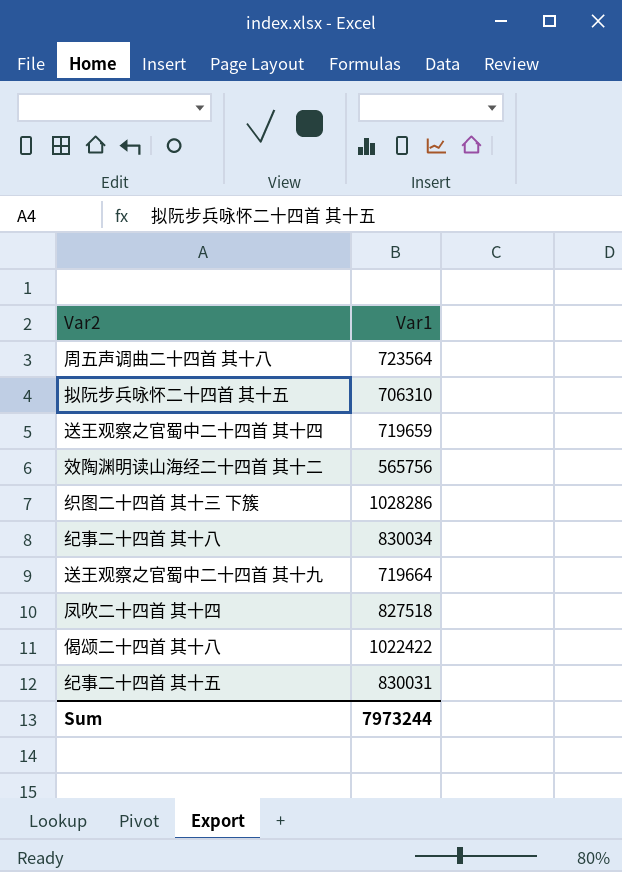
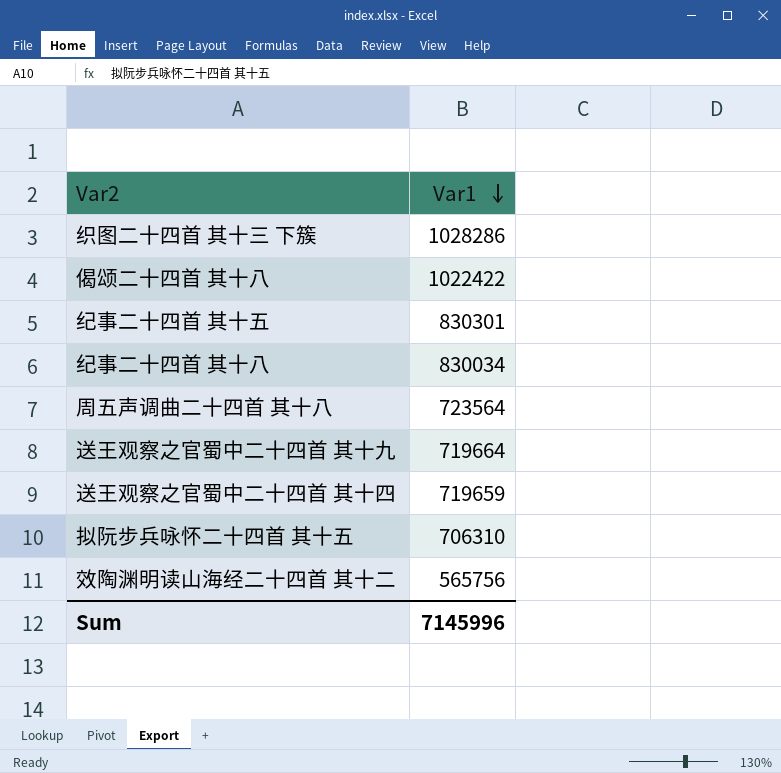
row order: none -> Var1 descending
row 凤吹二十四首 其十四: 827518 -> none
纪事二十四首 其十五 | Var1: 830031 -> 830301
Sum | Var1: 7973244 -> 7145996

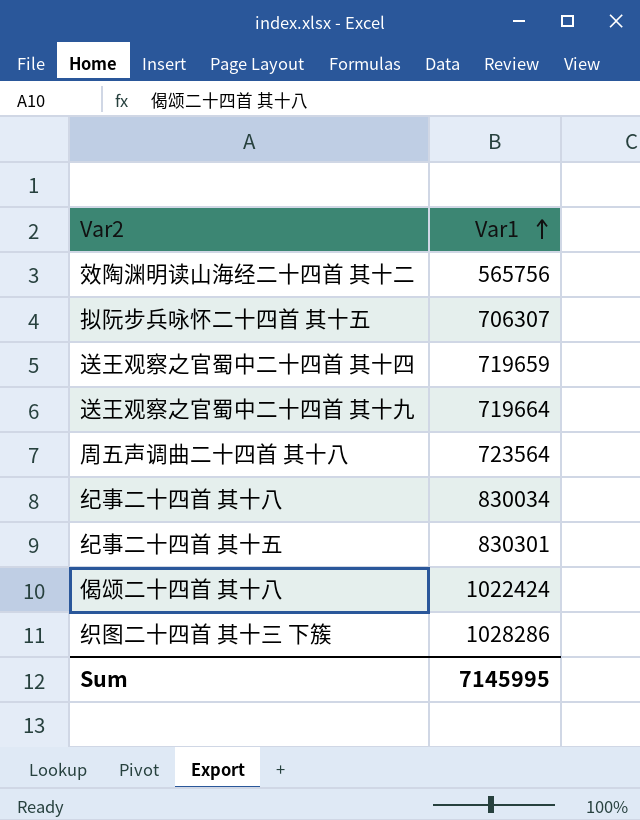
row order: Var1 descending -> Var1 ascending
拟阮步兵咏怀二十四首 其十五 | Var1: 706310 -> 706307
偈颂二十四首 其十八 | Var1: 1022422 -> 1022424
Sum | Var1: 7145996 -> 7145995

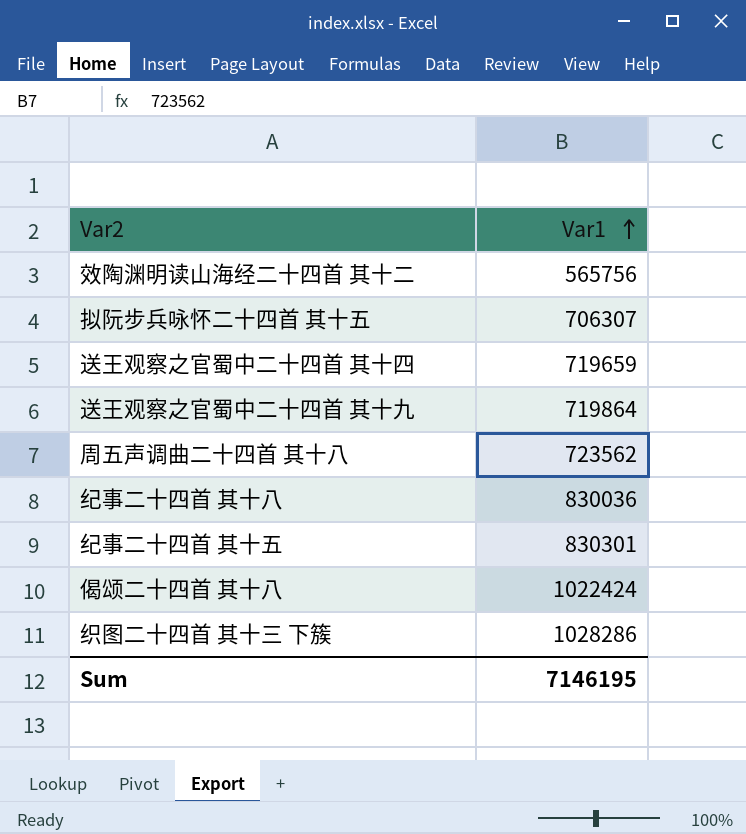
送王观察之官蜀中二十四首 其十九 | Var1: 719664 -> 719864
周五声调曲二十四首 其十八 | Var1: 723564 -> 723562
纪事二十四首 其十八 | Var1: 830034 -> 830036
Sum | Var1: 7145995 -> 7146195

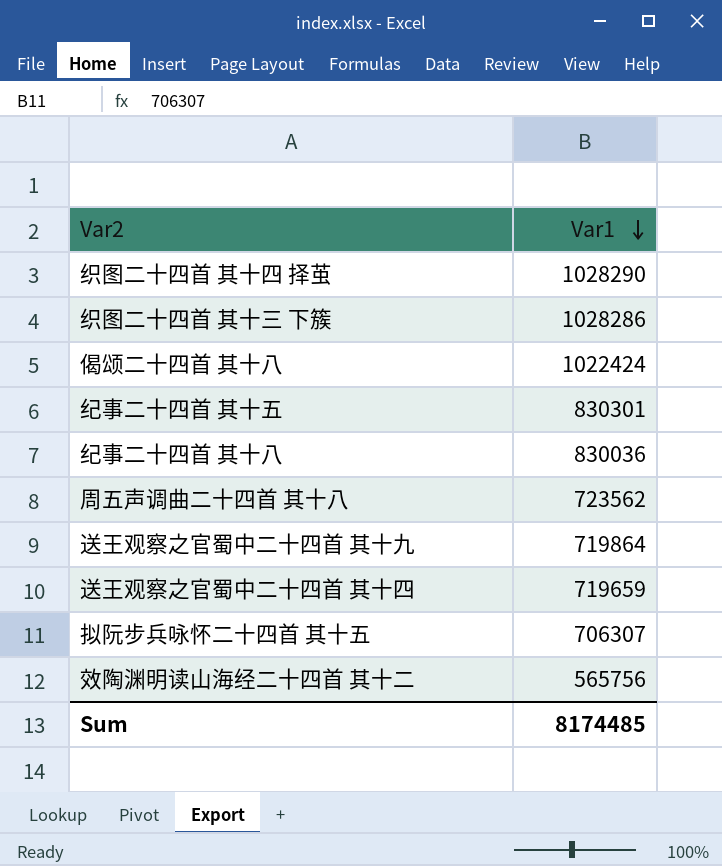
row order: Var1 ascending -> Var1 descending
row 织图二十四首 其十四 择茧: none -> 1028290
Sum | Var1: 7146195 -> 8174485

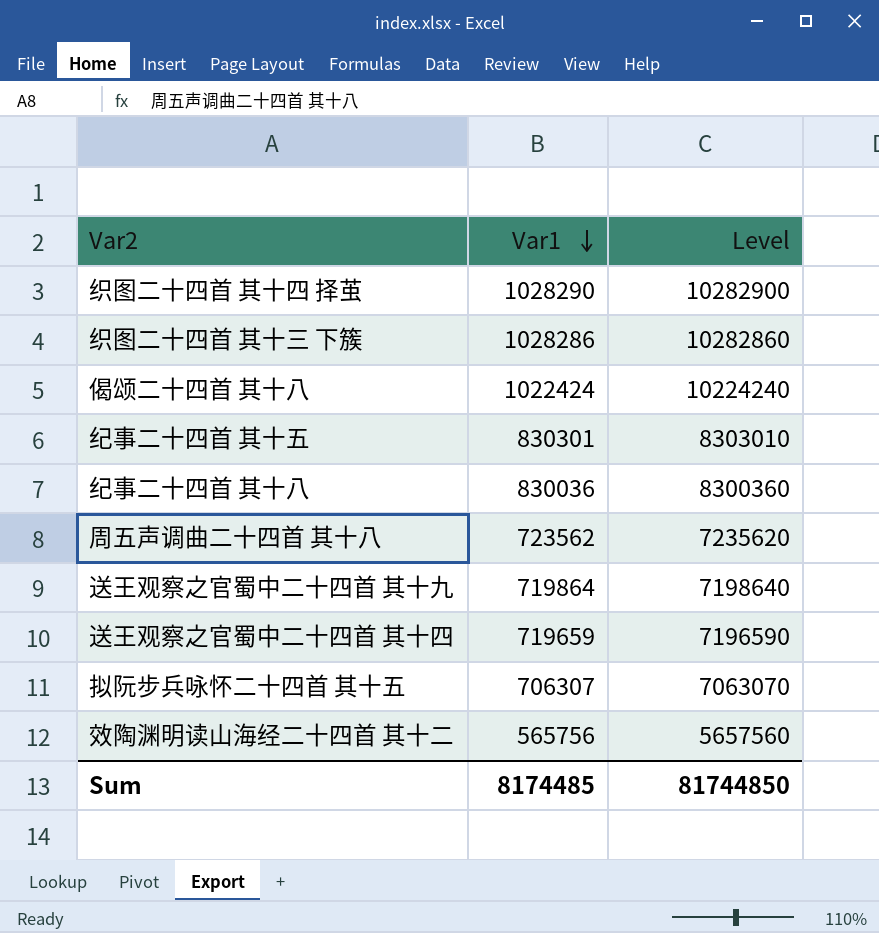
column Level | formula: none -> [Var1] * 10

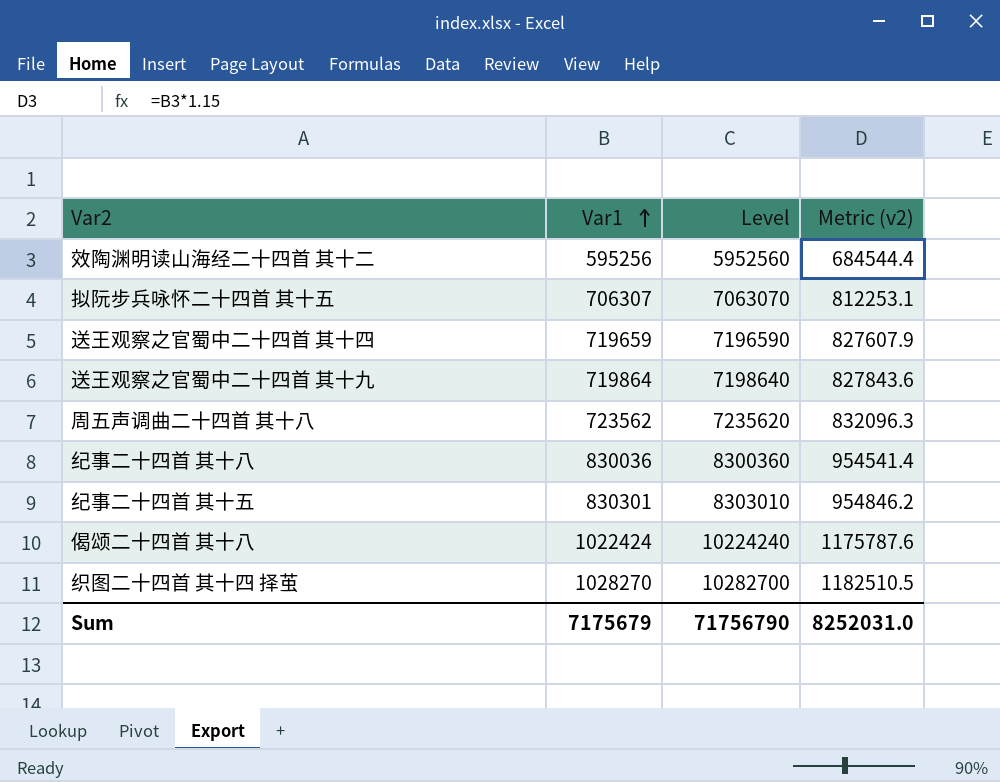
row order: Var1 descending -> Var1 ascending
column Metric (v2) | formula: none -> [Var1] * 1.15
row 织图二十四首 其十三 下簇: 1028286 | 10282860 -> none
效陶渊明读山海经二十四首 其十二 | Var1: 565756 -> 595256
效陶渊明读山海经二十四首 其十二 | Level: 5657560 -> 5952560
织图二十四首 其十四 择茧 | Var1: 1028290 -> 1028270
织图二十四首 其十四 择茧 | Level: 10282900 -> 10282700
Sum | Var1: 8174485 -> 7175679
Sum | Level: 81744850 -> 71756790

